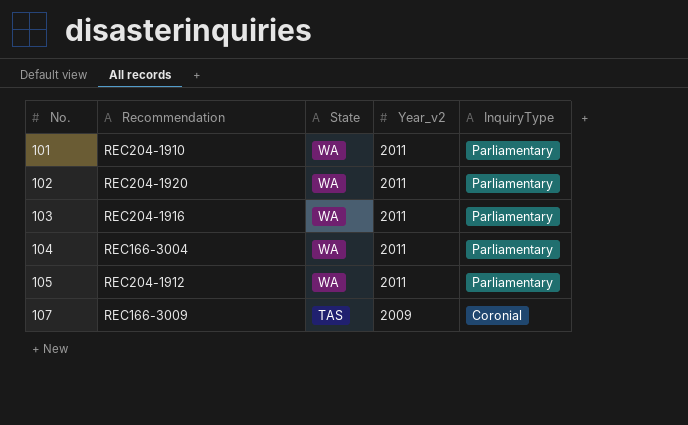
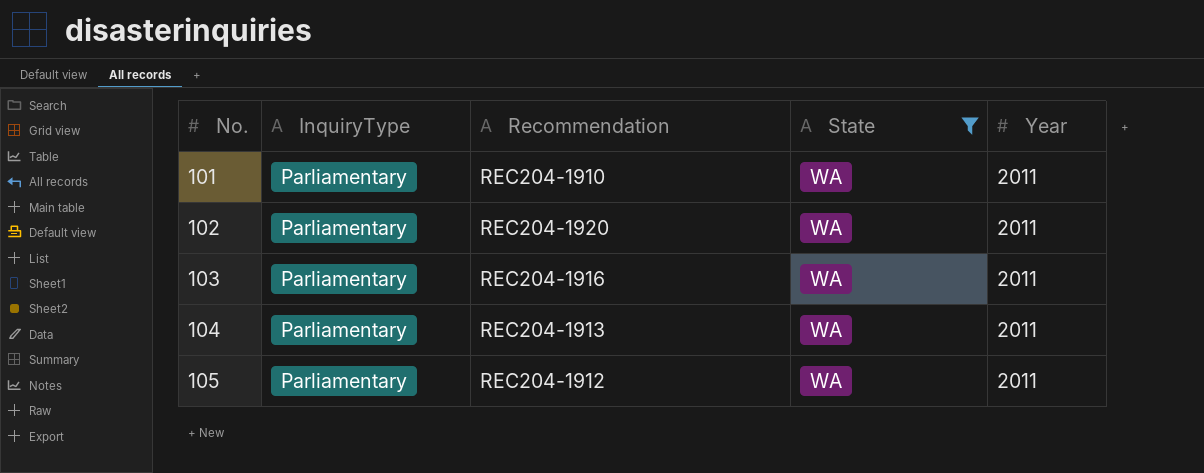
filter: none -> State = WA
column InquiryType | position: 5 -> 2
column name: Year_v2 -> Year
104 | Recommendation: REC166-3004 -> REC204-1913

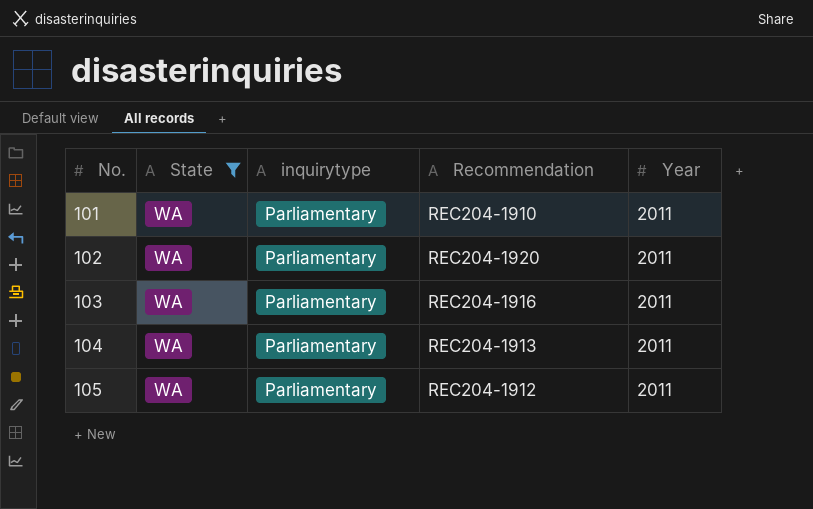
column State | position: 4 -> 2
column name: InquiryType -> inquirytype

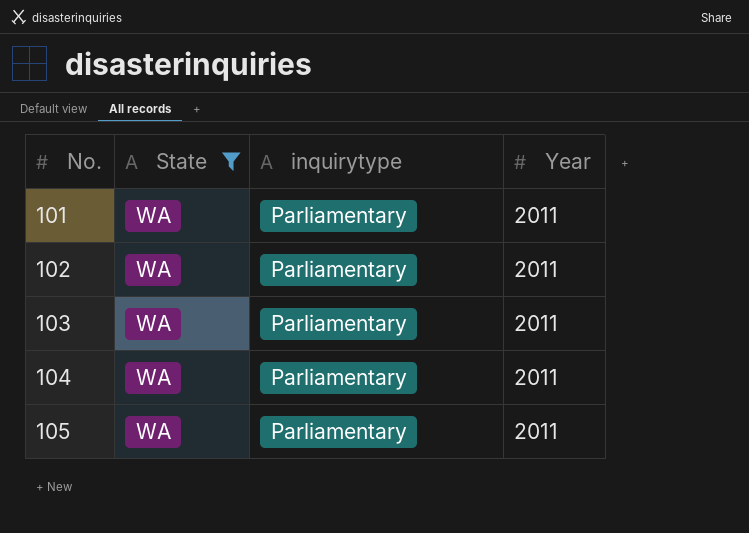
column Recommendation | position: 4 -> none

